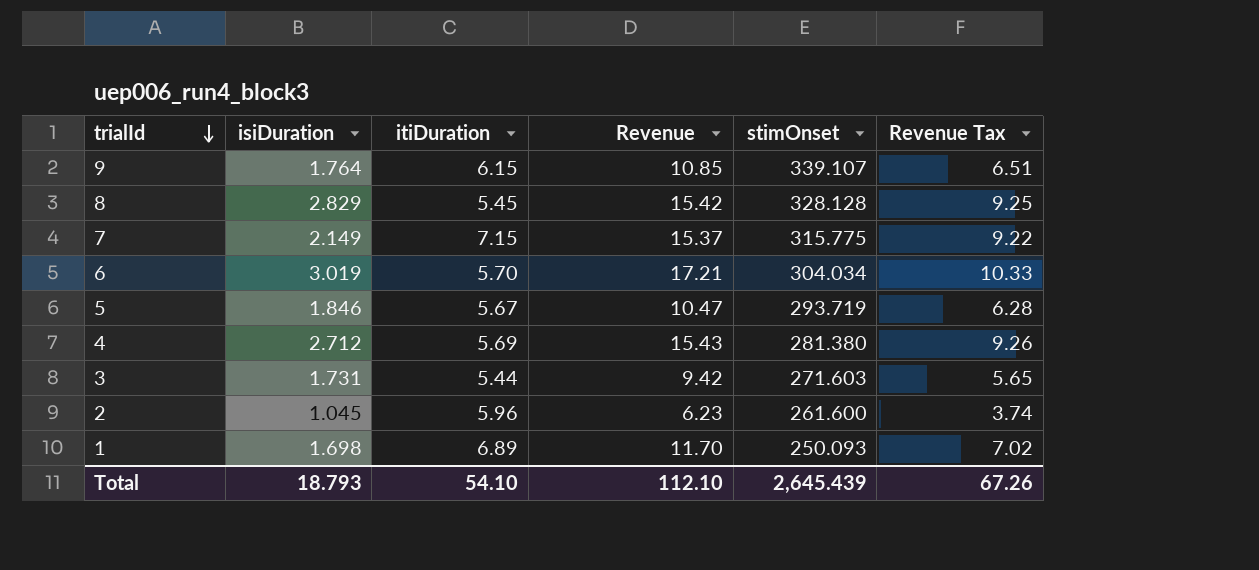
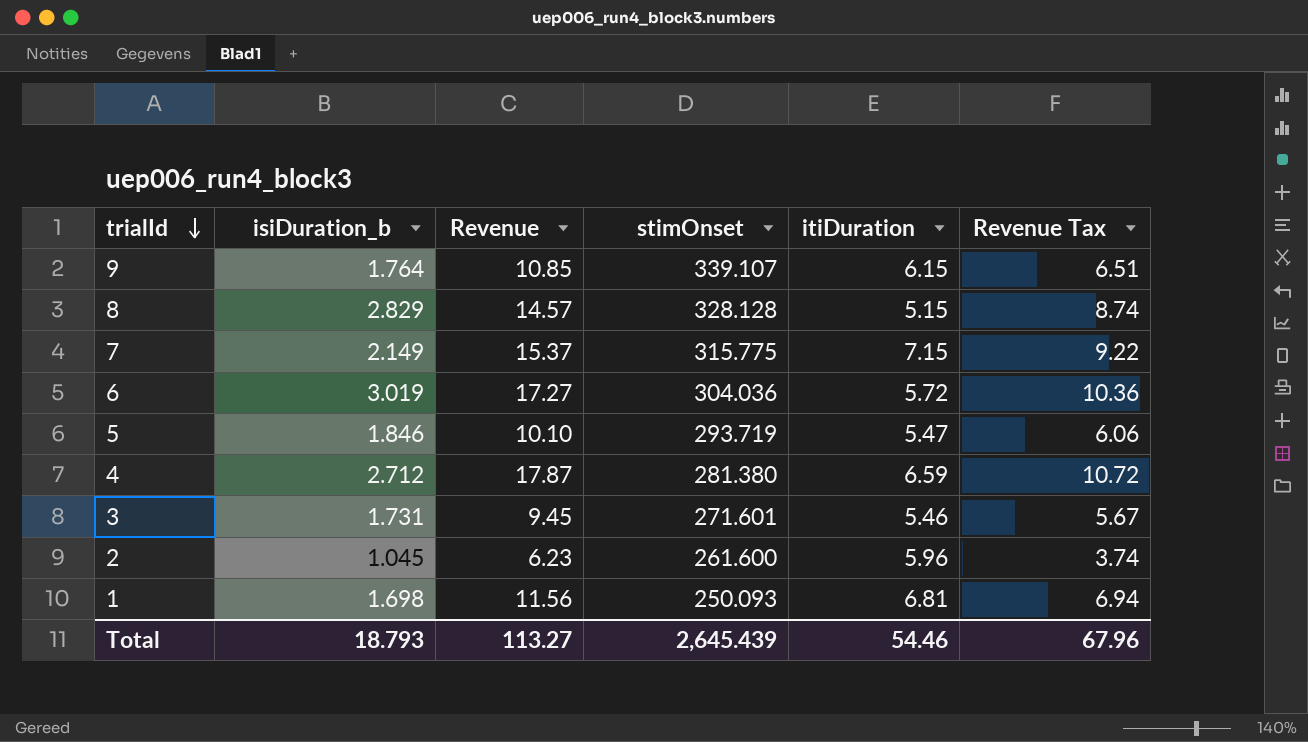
column name: isiDuration -> isiDuration_b
column itiDuration | position: 3 -> 5
8 | Revenue: 15.42 -> 14.57
8 | itiDuration: 5.45 -> 5.15
8 | Revenue Tax: 9.25 -> 8.74
6 | Revenue: 17.21 -> 17.27
6 | stimOnset: 304.034 -> 304.036
6 | itiDuration: 5.70 -> 5.72
6 | Revenue Tax: 10.33 -> 10.36
5 | Revenue: 10.47 -> 10.10
5 | itiDuration: 5.67 -> 5.47
5 | Revenue Tax: 6.28 -> 6.06
4 | Revenue: 15.43 -> 17.87
4 | itiDuration: 5.69 -> 6.59
4 | Revenue Tax: 9.26 -> 10.72
3 | Revenue: 9.42 -> 9.45
3 | stimOnset: 271.603 -> 271.601
3 | itiDuration: 5.44 -> 5.46
3 | Revenue Tax: 5.65 -> 5.67
1 | Revenue: 11.70 -> 11.56
1 | itiDuration: 6.89 -> 6.81
1 | Revenue Tax: 7.02 -> 6.94
Total | Revenue: 112.10 -> 113.27
Total | itiDuration: 54.10 -> 54.46
Total | Revenue Tax: 67.26 -> 67.96

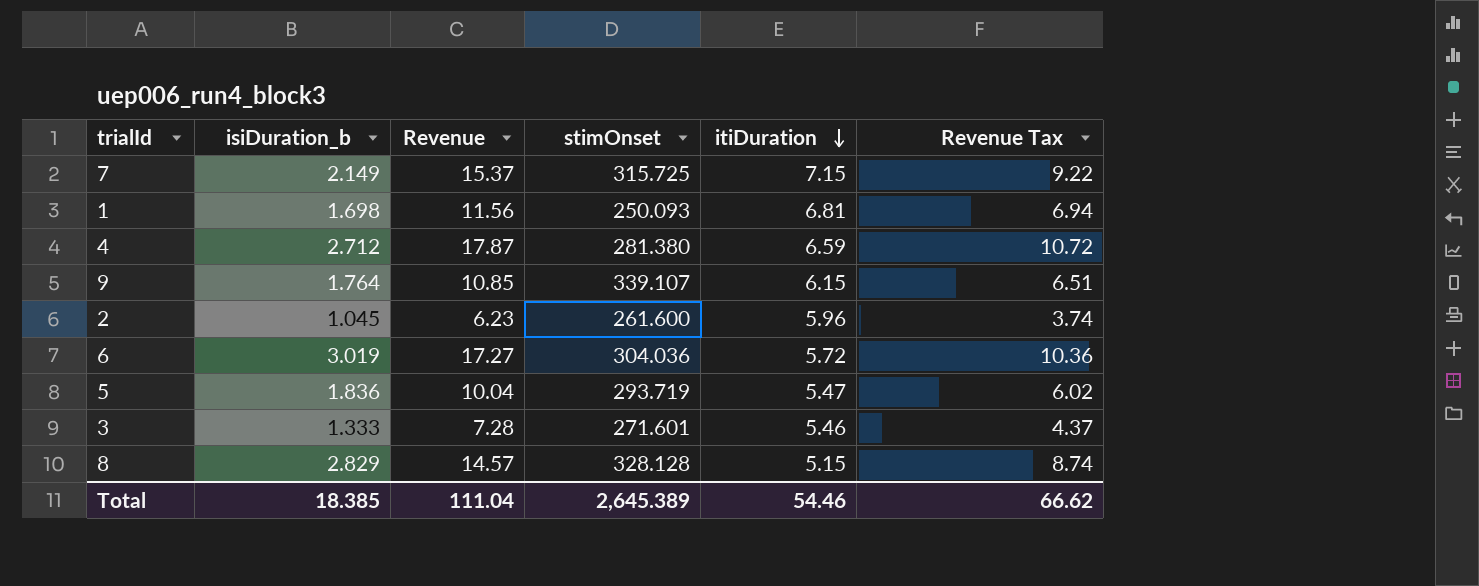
row order: trialId descending -> itiDuration descending
7 | stimOnset: 315.775 -> 315.725
5 | isiDuration_b: 1.846 -> 1.836
5 | Revenue: 10.10 -> 10.04
5 | Revenue Tax: 6.06 -> 6.02
3 | isiDuration_b: 1.731 -> 1.333
3 | Revenue: 9.45 -> 7.28
3 | Revenue Tax: 5.67 -> 4.37
Total | isiDuration_b: 18.793 -> 18.385
Total | Revenue: 113.27 -> 111.04
Total | stimOnset: 2,645.439 -> 2,645.389
Total | Revenue Tax: 67.96 -> 66.62

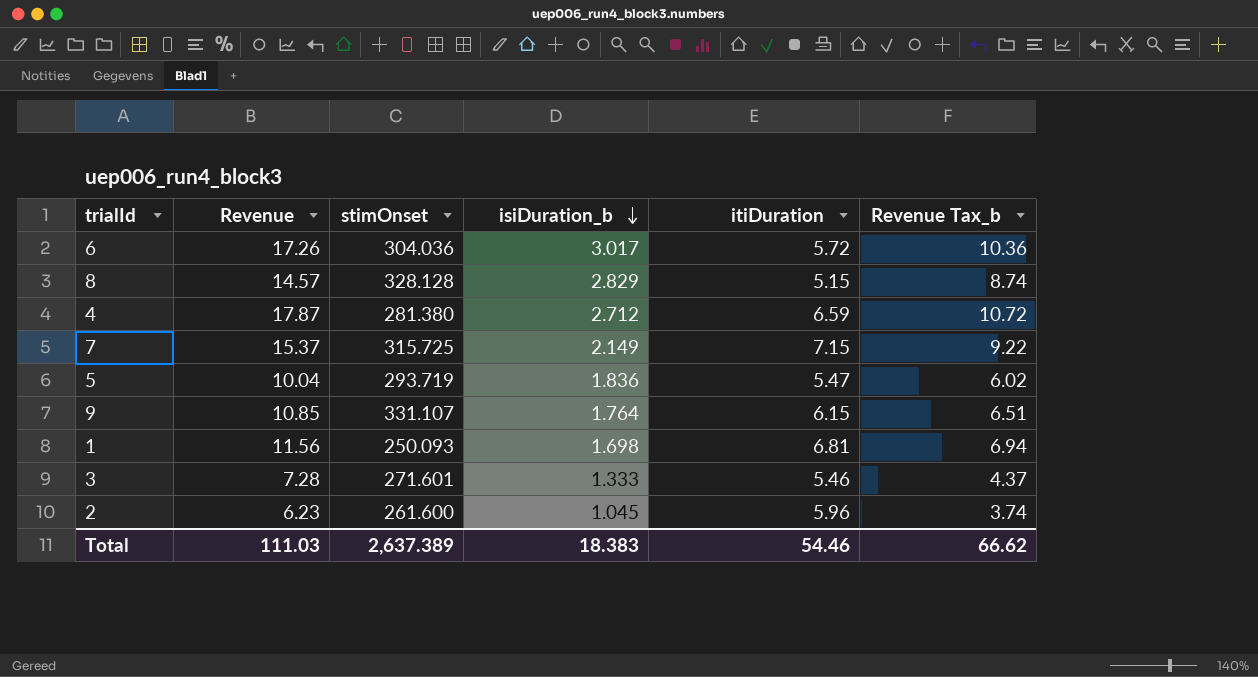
row order: itiDuration descending -> isiDuration_b descending
column isiDuration_b | position: 2 -> 4
column name: Revenue Tax -> Revenue Tax_b
6 | Revenue: 17.27 -> 17.26
6 | isiDuration_b: 3.019 -> 3.017
9 | stimOnset: 339.107 -> 331.107
Total | Revenue: 111.04 -> 111.03
Total | stimOnset: 2,645.389 -> 2,637.389
Total | isiDuration_b: 18.385 -> 18.383

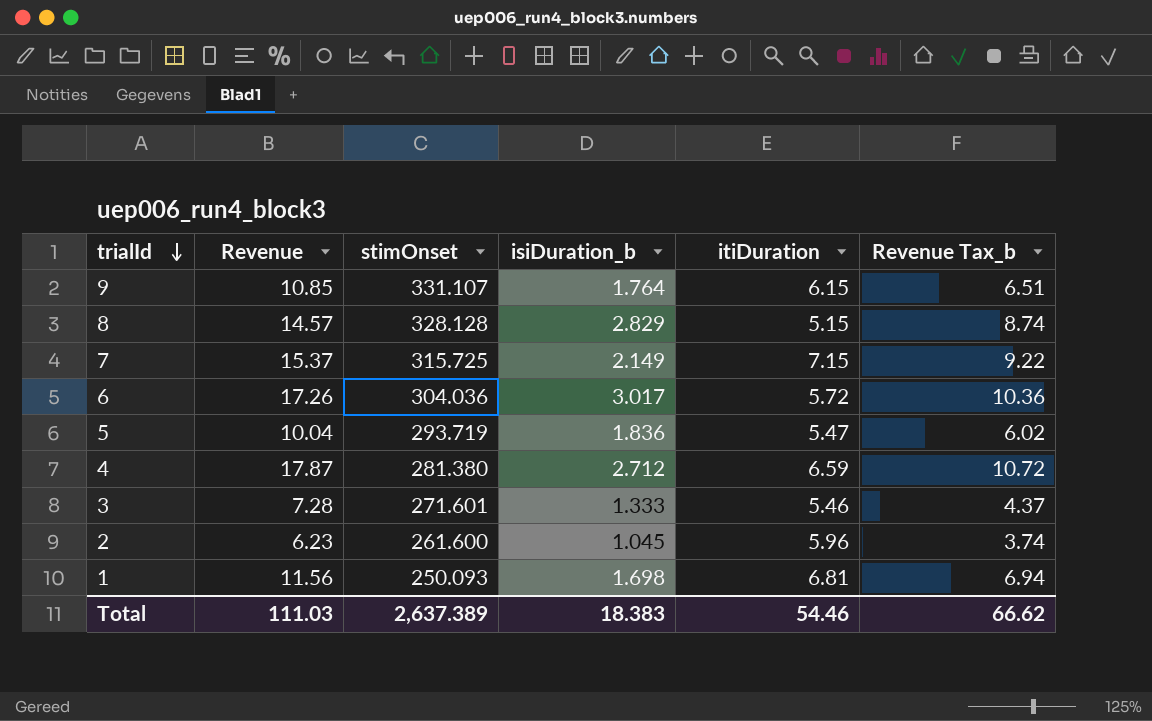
row order: isiDuration_b descending -> trialId descending

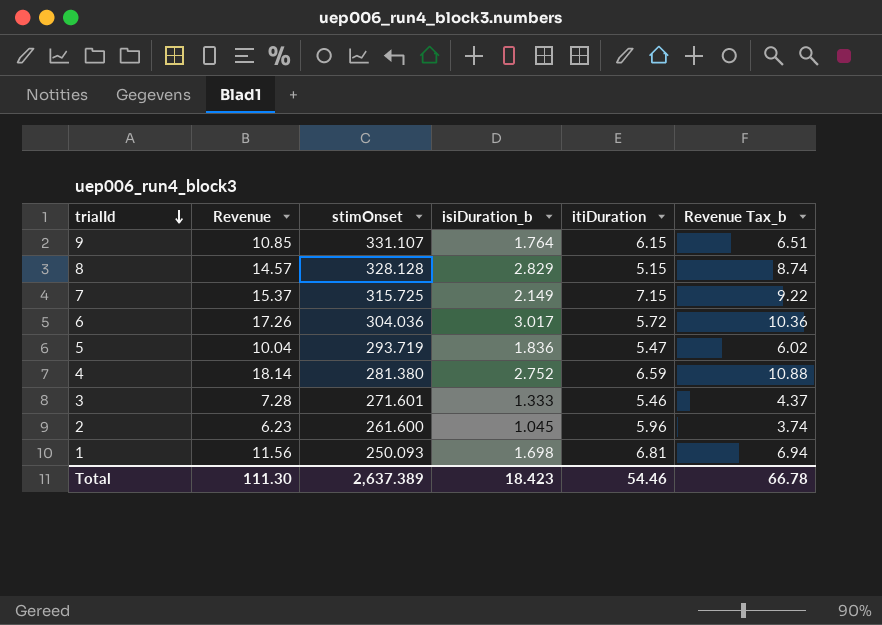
4 | Revenue: 17.87 -> 18.14
4 | isiDuration_b: 2.712 -> 2.752
4 | Revenue Tax_b: 10.72 -> 10.88
Total | Revenue: 111.03 -> 111.30
Total | isiDuration_b: 18.383 -> 18.423
Total | Revenue Tax_b: 66.62 -> 66.78

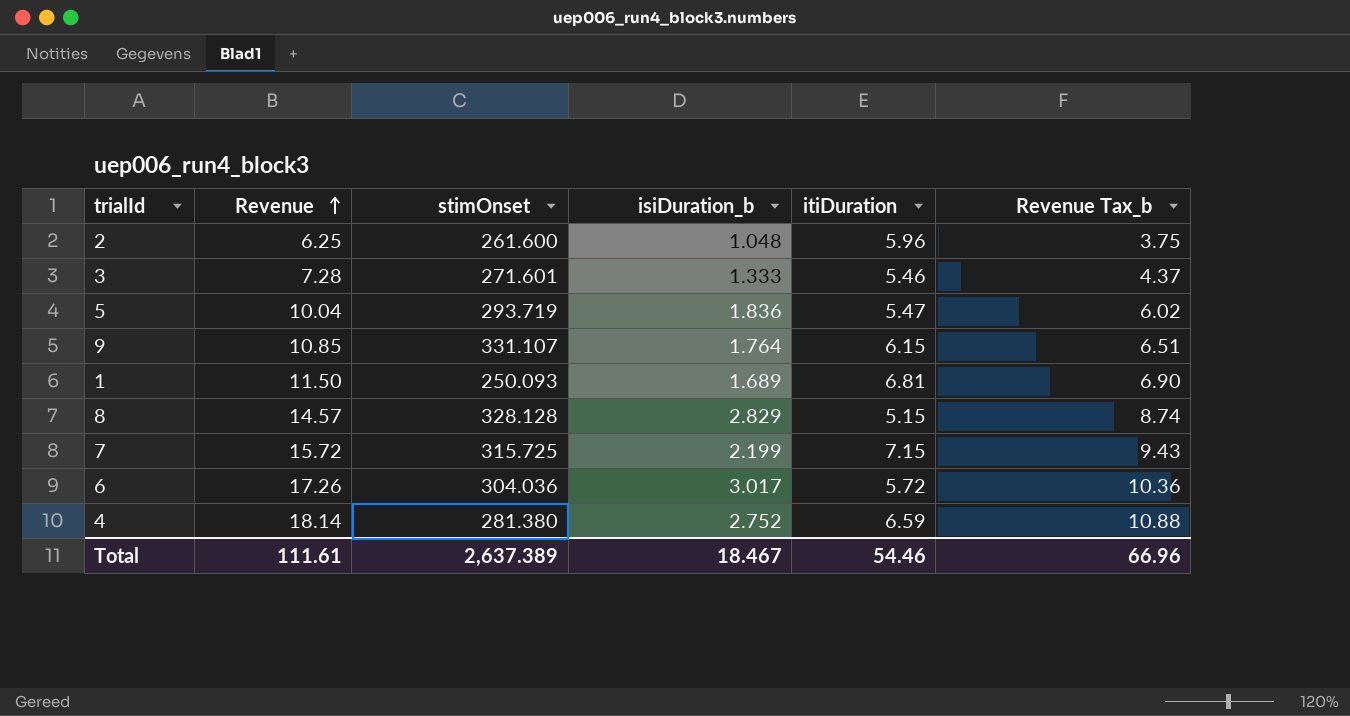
row order: trialId descending -> Revenue ascending
2 | Revenue: 6.23 -> 6.25
2 | isiDuration_b: 1.045 -> 1.048
2 | Revenue Tax_b: 3.74 -> 3.75
1 | Revenue: 11.56 -> 11.50
1 | isiDuration_b: 1.698 -> 1.689
1 | Revenue Tax_b: 6.94 -> 6.90
7 | Revenue: 15.37 -> 15.72
7 | isiDuration_b: 2.149 -> 2.199
7 | Revenue Tax_b: 9.22 -> 9.43
Total | Revenue: 111.30 -> 111.61
Total | isiDuration_b: 18.423 -> 18.467
Total | Revenue Tax_b: 66.78 -> 66.96

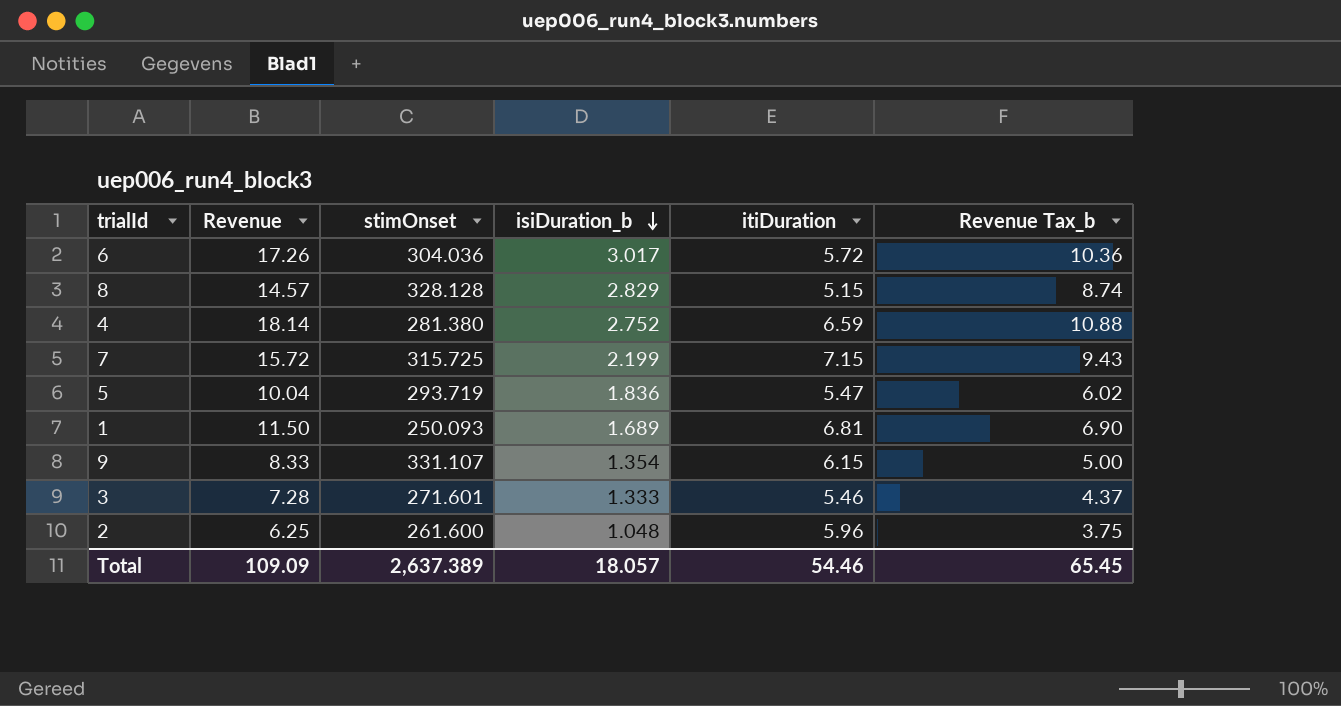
row order: Revenue ascending -> isiDuration_b descending
9 | Revenue: 10.85 -> 8.33
9 | isiDuration_b: 1.764 -> 1.354
9 | Revenue Tax_b: 6.51 -> 5.00
Total | Revenue: 111.61 -> 109.09
Total | isiDuration_b: 18.467 -> 18.057
Total | Revenue Tax_b: 66.96 -> 65.45

